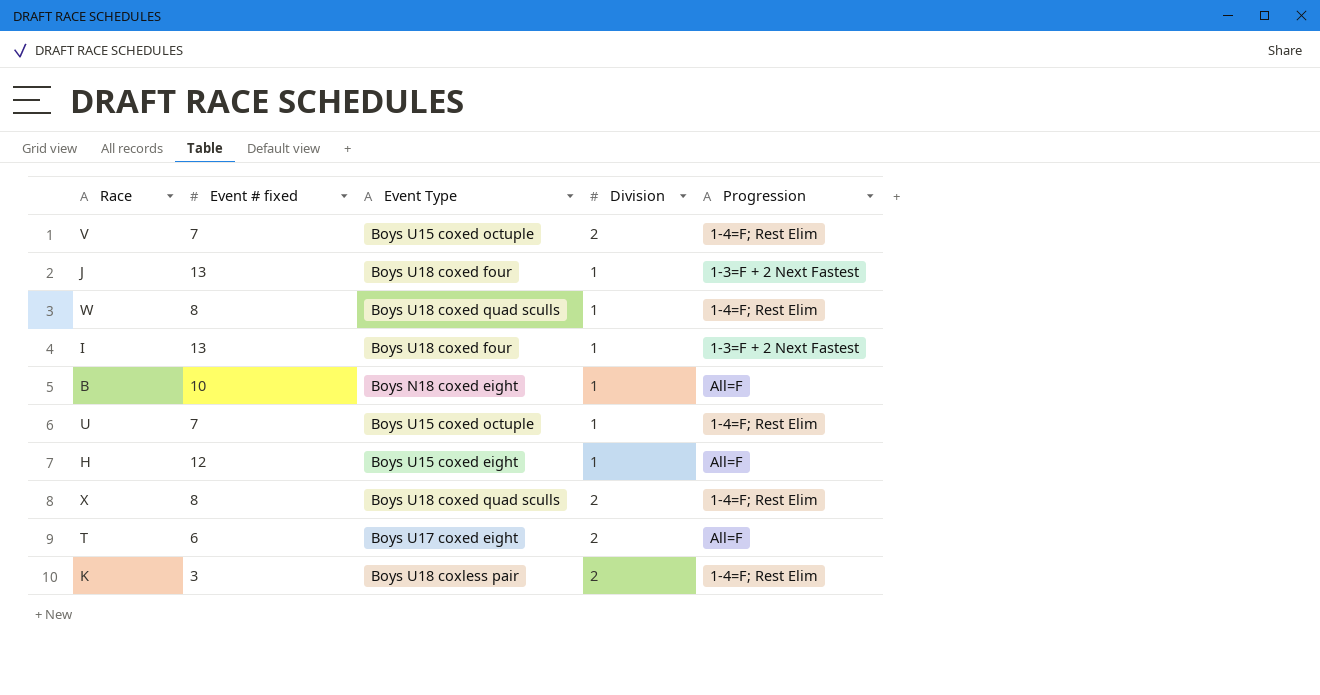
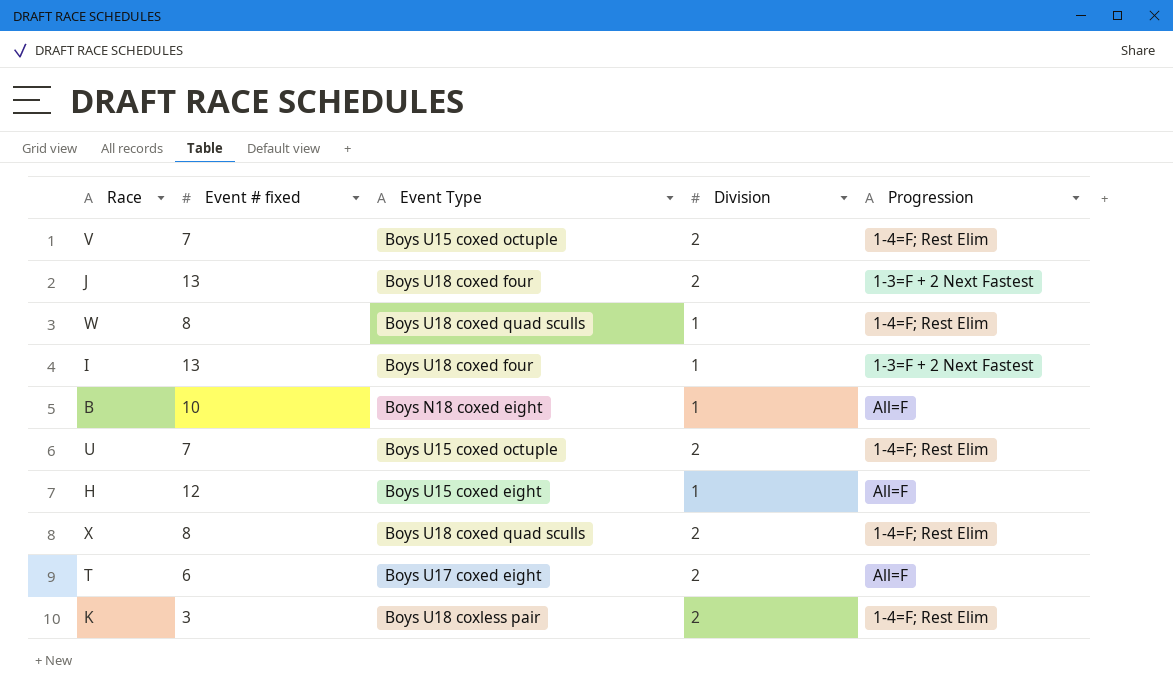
J | Division: 1 -> 2
U | Division: 1 -> 2

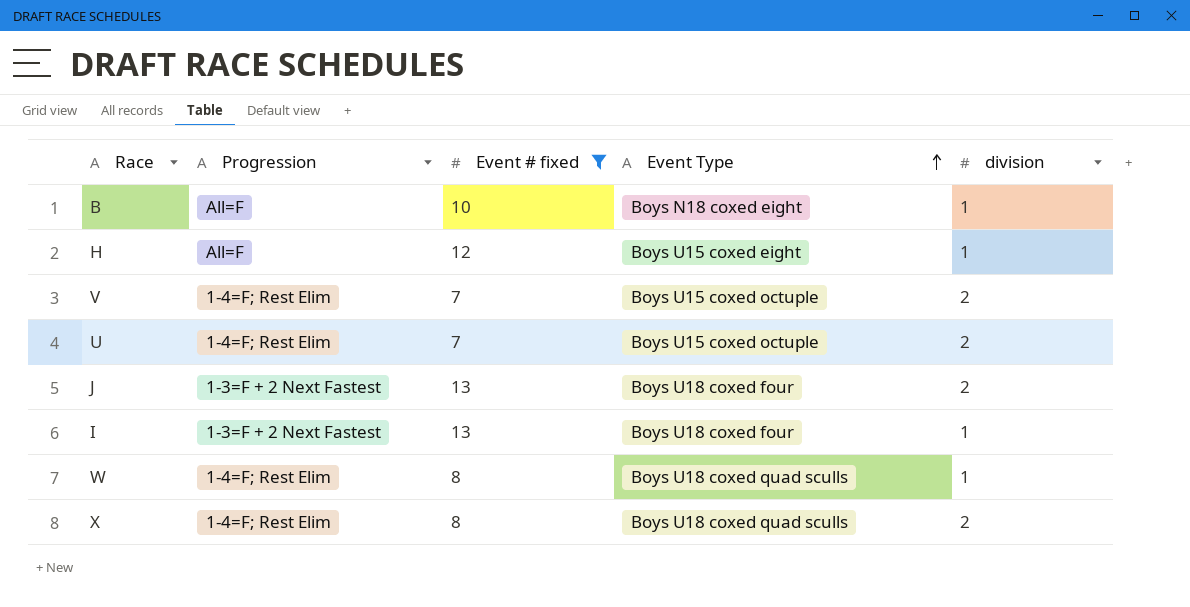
filter: none -> Event # fixed >= 7
row order: none -> Event Type ascending
column Progression | position: 5 -> 2
column name: Division -> division

